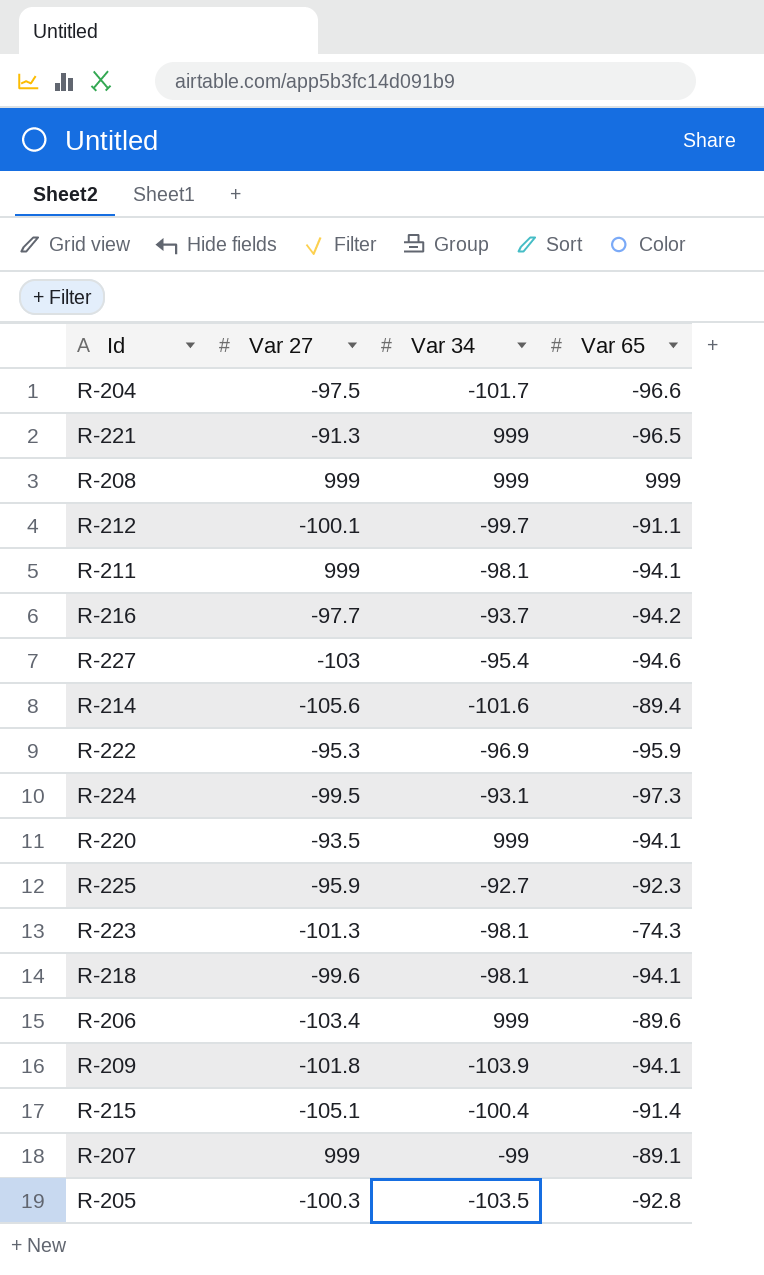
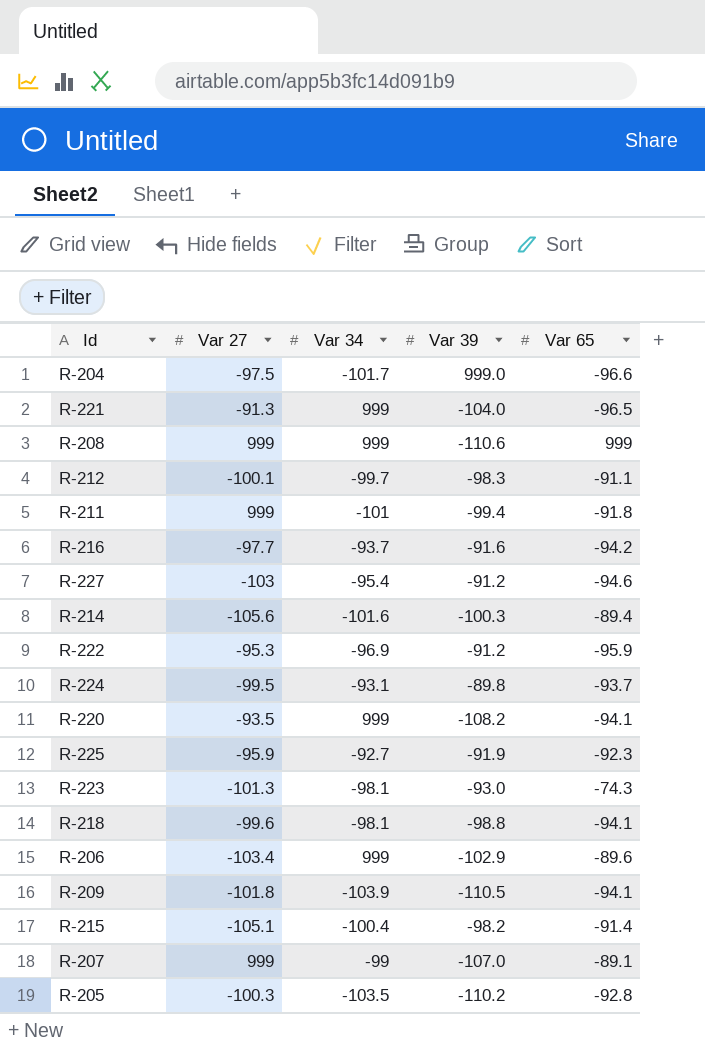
column Var 39 | position: none -> 4
R-211 | Var 34: -98.1 -> -101
R-211 | Var 65: -94.1 -> -91.8
R-224 | Var 65: -97.3 -> -93.7

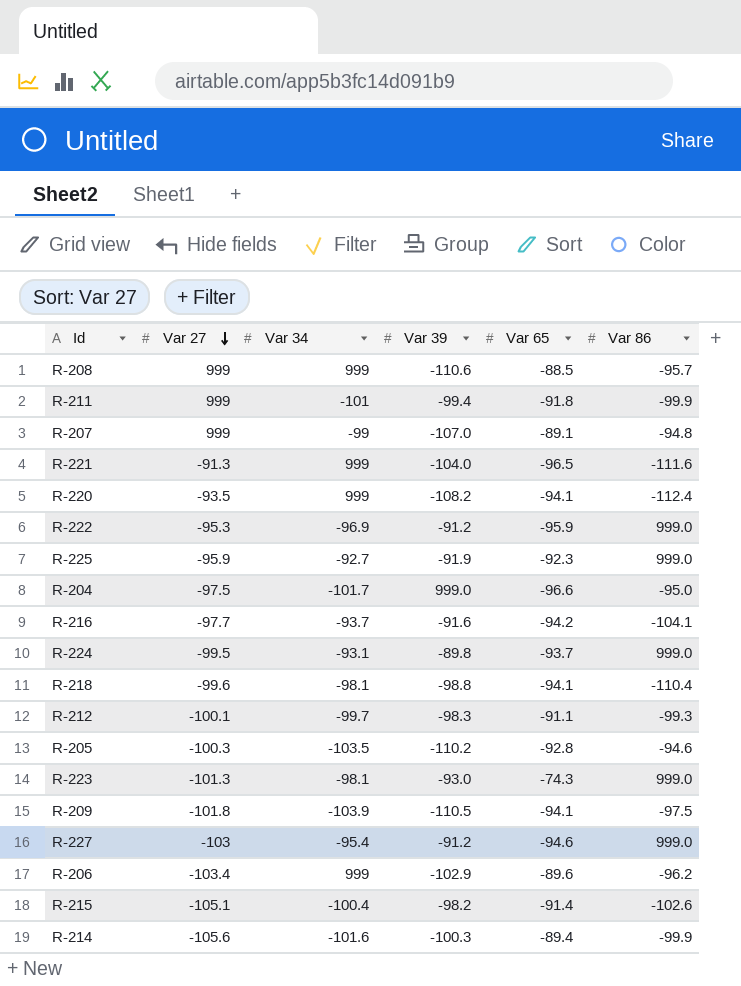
row order: none -> Var 27 descending
column Var 86 | position: none -> 6
R-208 | Var 65: 999 -> -88.5

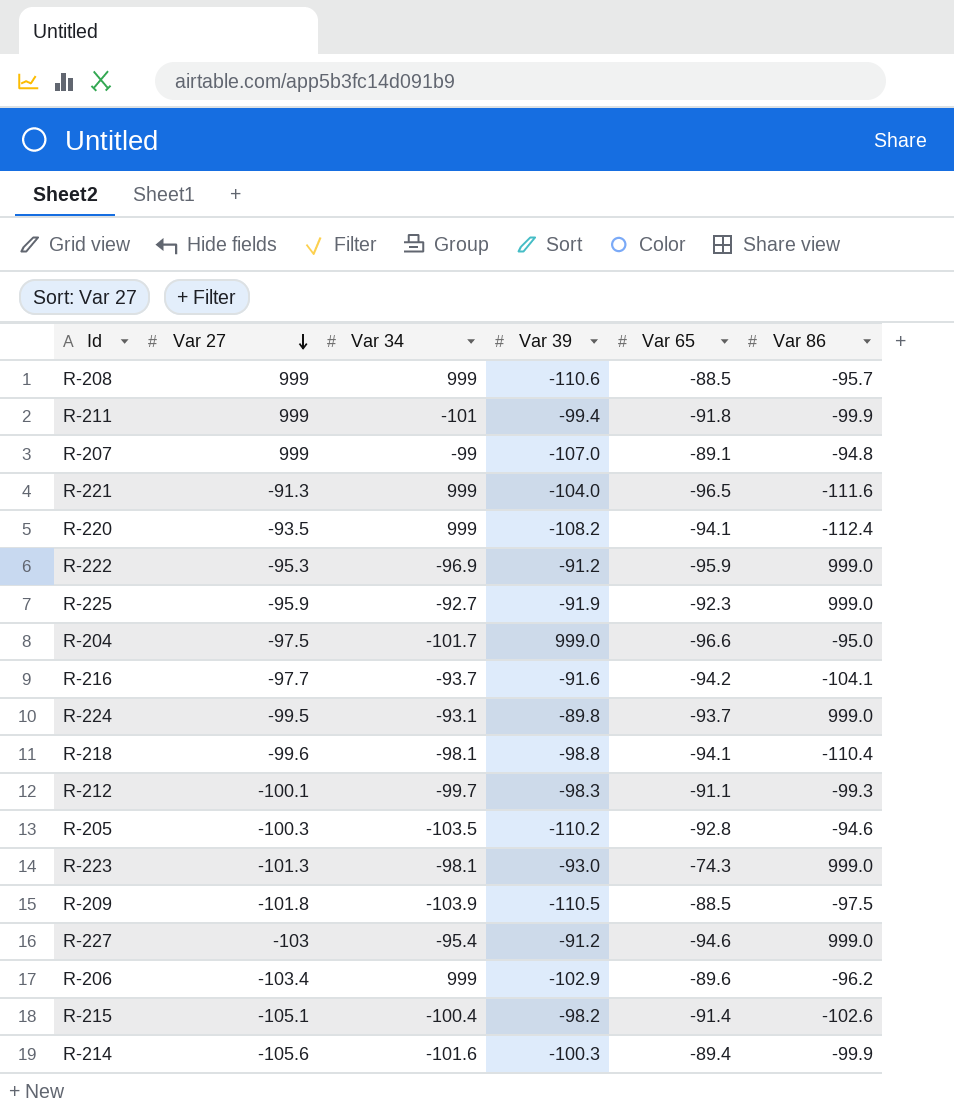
R-209 | Var 65: -94.1 -> -88.5

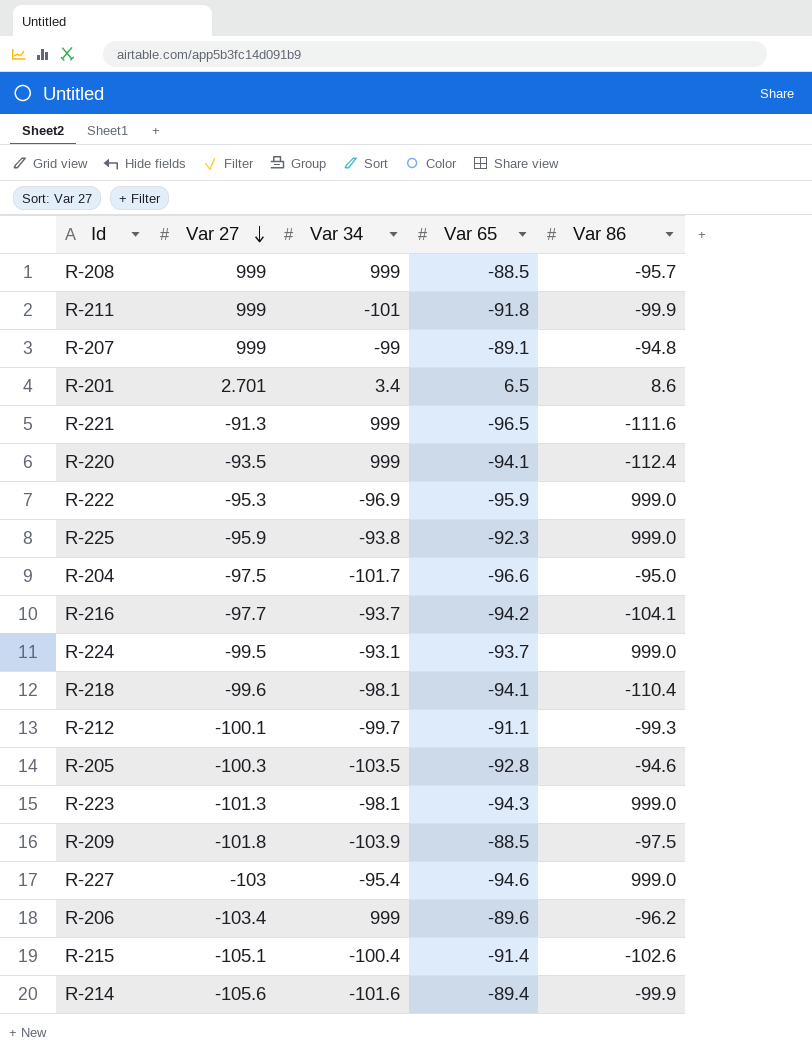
column Var 39 | position: 4 -> none
row R-201: none -> 2.701 | 3.4 | 6.5 | 8.6
R-225 | Var 34: -92.7 -> -93.8
R-223 | Var 65: -74.3 -> -94.3

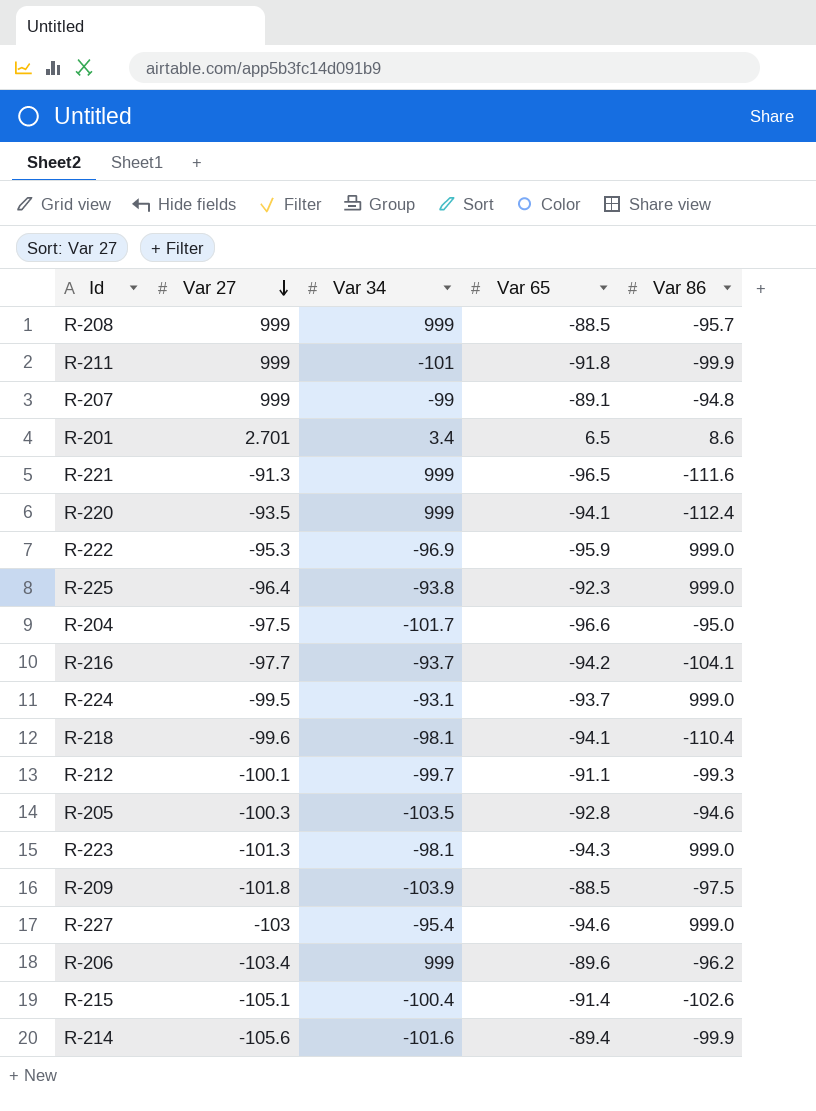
R-225 | Var 27: -95.9 -> -96.4

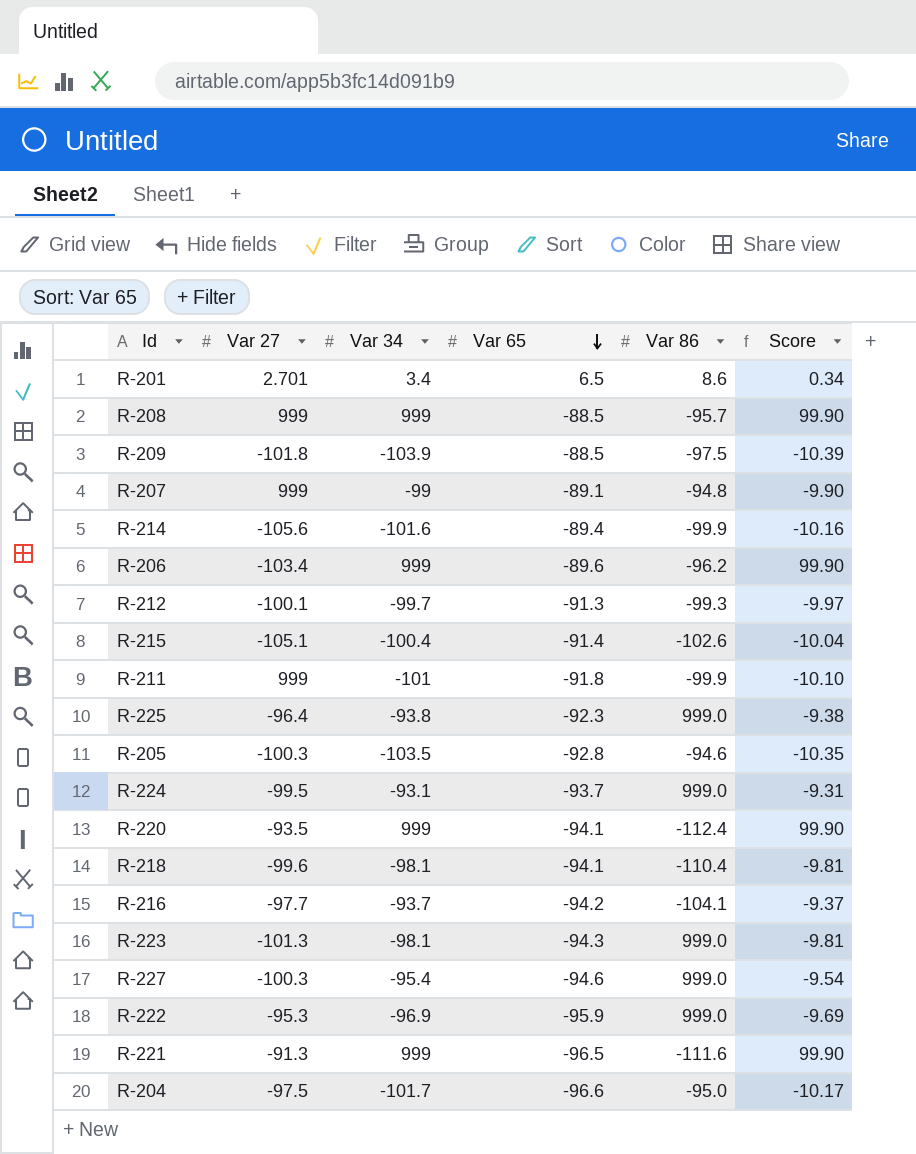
row order: Var 27 descending -> Var 65 descending
column Score | formula: none -> [Var 34] * 0.1
R-212 | Var 65: -91.1 -> -91.3
R-227 | Var 27: -103 -> -100.3

